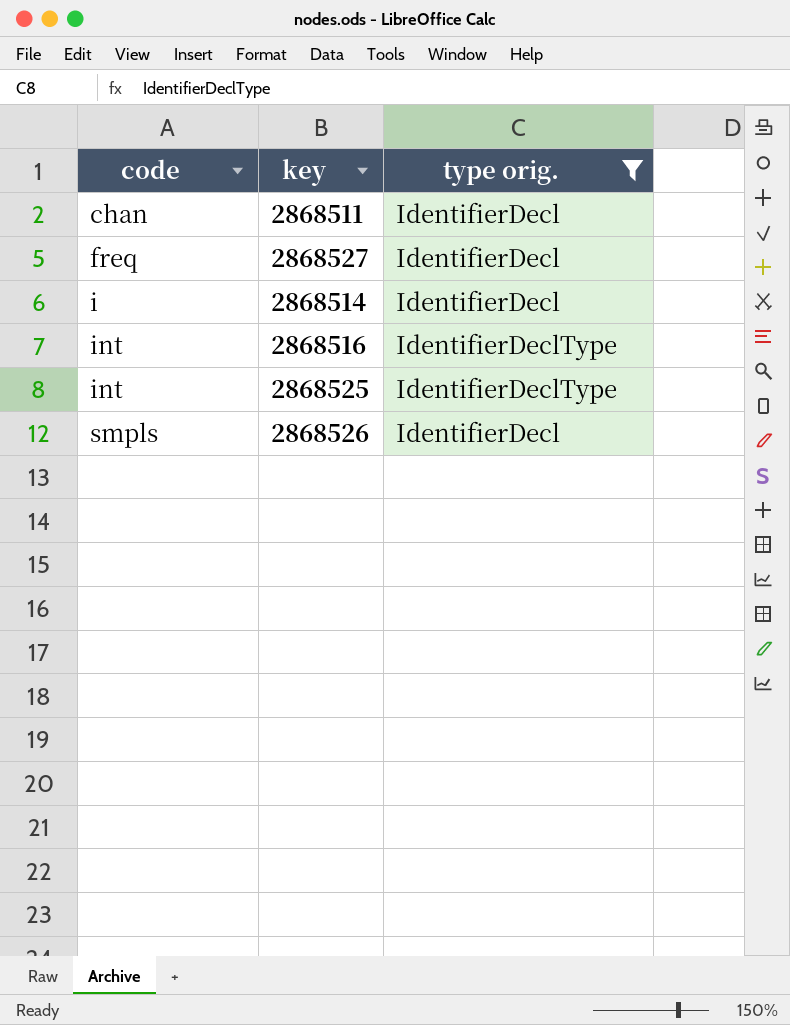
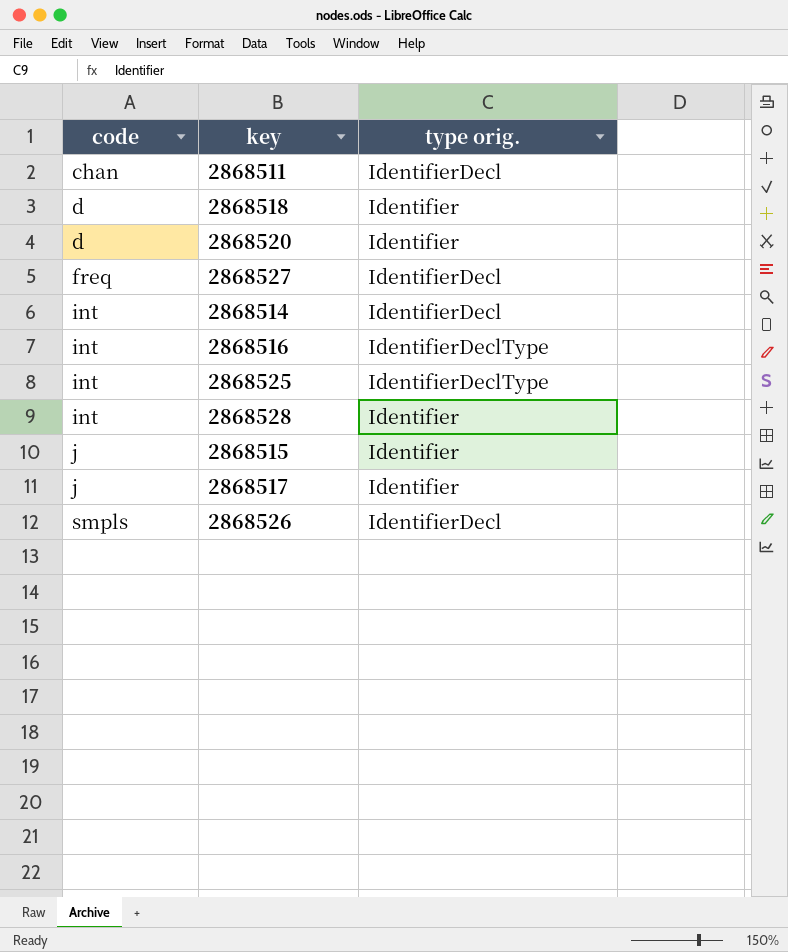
filter: type orig. != Identifier -> none
2868514 | code: i -> int

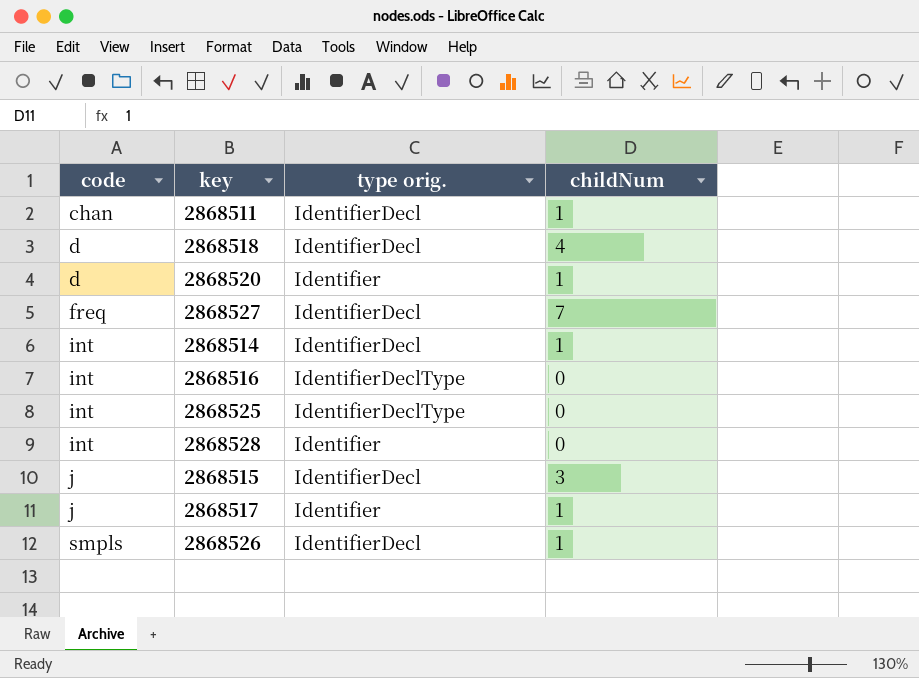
column childNum | position: none -> 4
2868518 | type orig.: Identifier -> IdentifierDecl
2868515 | type orig.: Identifier -> IdentifierDecl

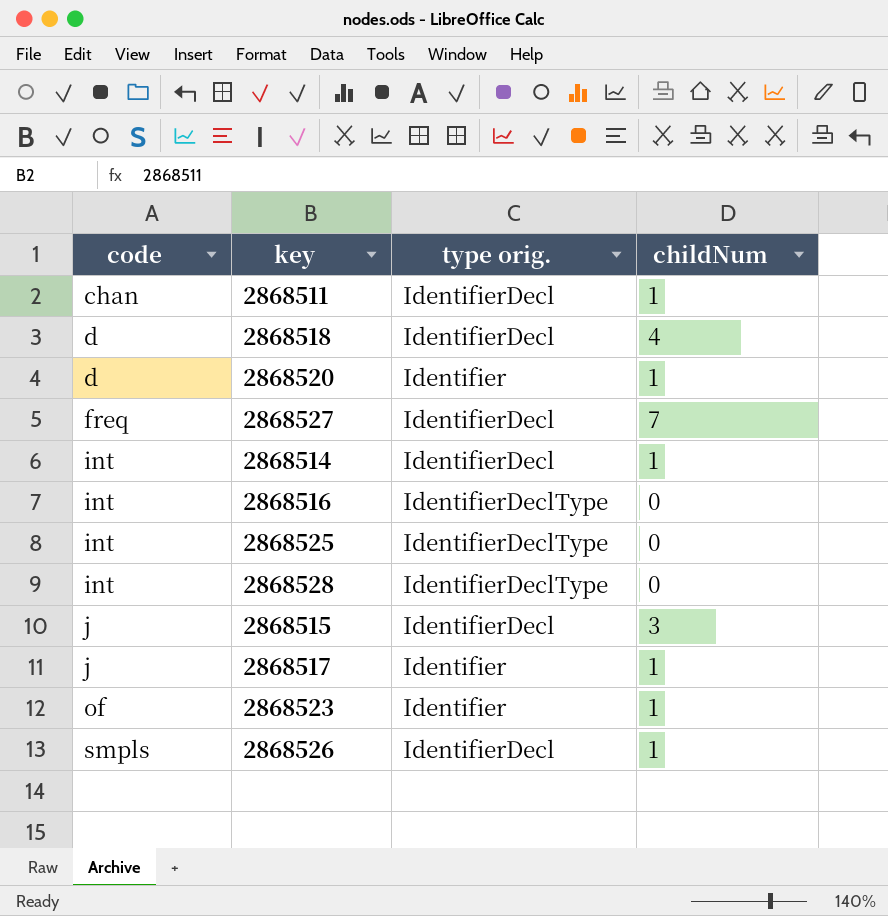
2868528 | type orig.: Identifier -> IdentifierDeclType
row 2868523: none -> of | Identifier | 1

